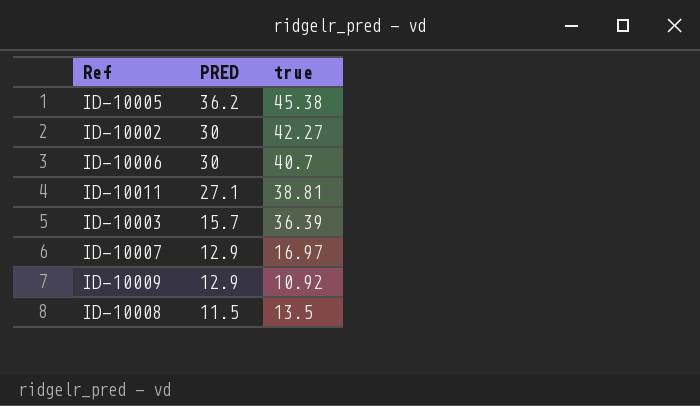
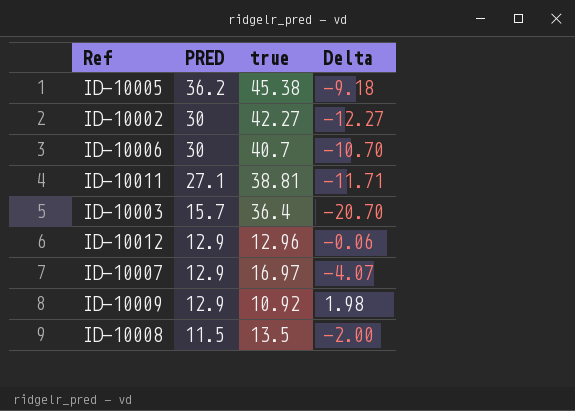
column Delta | formula: none -> [PRED] - [true]
ID-10003 | true: 36.39 -> 36.4
row ID-10012: none -> 12.9 | 12.96 | -0.06

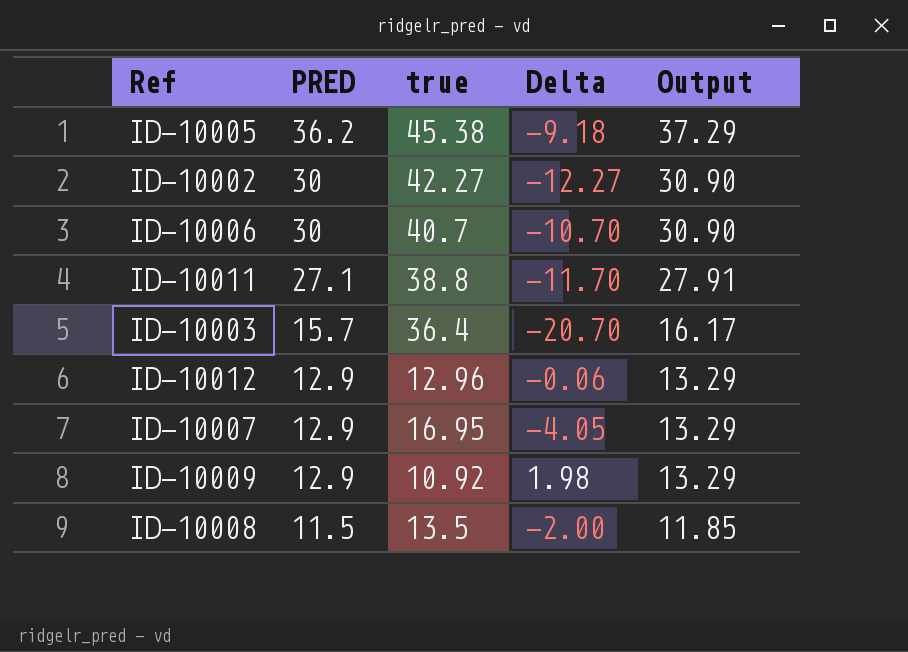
column Output | formula: none -> [PRED] * 1.03
ID-10011 | true: 38.81 -> 38.8
ID-10011 | Delta: -11.71 -> -11.70
ID-10007 | true: 16.97 -> 16.95
ID-10007 | Delta: -4.07 -> -4.05

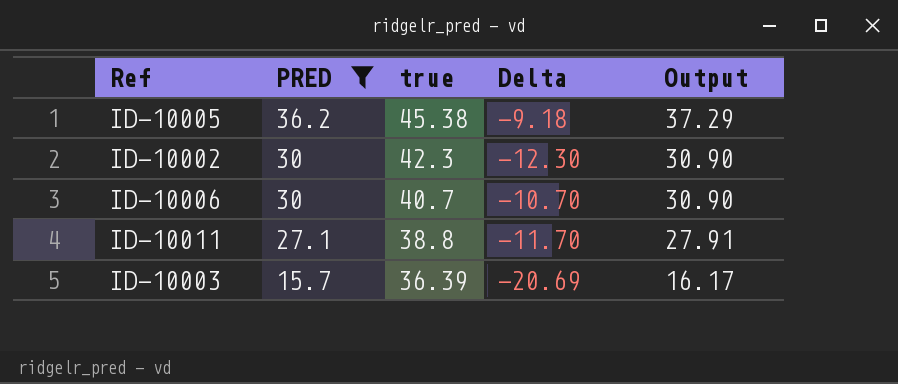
filter: none -> PRED >= 15.7
ID-10002 | true: 42.27 -> 42.3
ID-10002 | Delta: -12.27 -> -12.30
ID-10003 | true: 36.4 -> 36.39
ID-10003 | Delta: -20.70 -> -20.69

